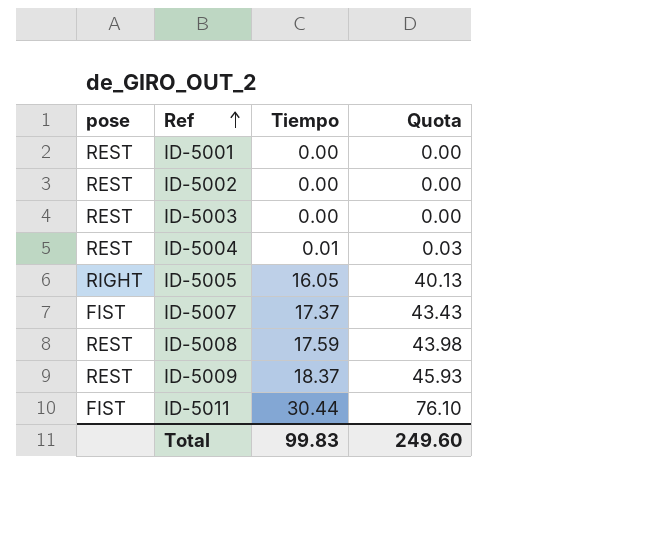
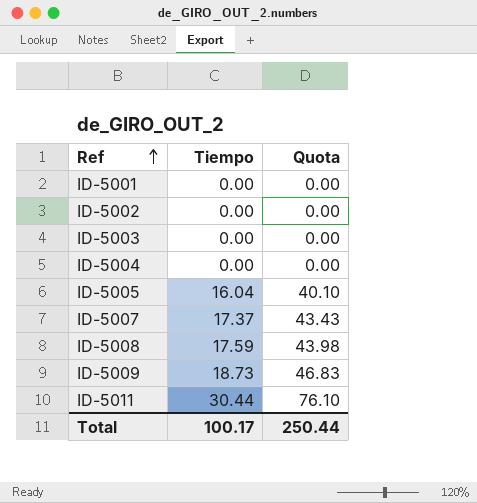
column pose | position: 1 -> none
ID-5004 | Tiempo: 0.01 -> 0.00
ID-5004 | Quota: 0.03 -> 0.00
ID-5005 | Tiempo: 16.05 -> 16.04
ID-5005 | Quota: 40.13 -> 40.10
ID-5009 | Tiempo: 18.37 -> 18.73
ID-5009 | Quota: 45.93 -> 46.83
Total | Tiempo: 99.83 -> 100.17
Total | Quota: 249.60 -> 250.44

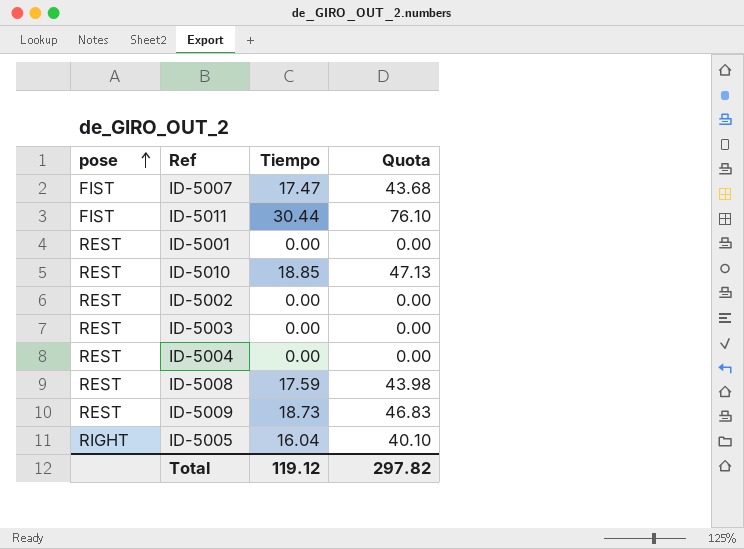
row order: Ref ascending -> pose ascending
column pose | position: none -> 1
ID-5007 | Tiempo: 17.37 -> 17.47
ID-5007 | Quota: 43.43 -> 43.68
row ID-5010: none -> REST | 18.85 | 47.13
Total | Tiempo: 100.17 -> 119.12
Total | Quota: 250.44 -> 297.82

